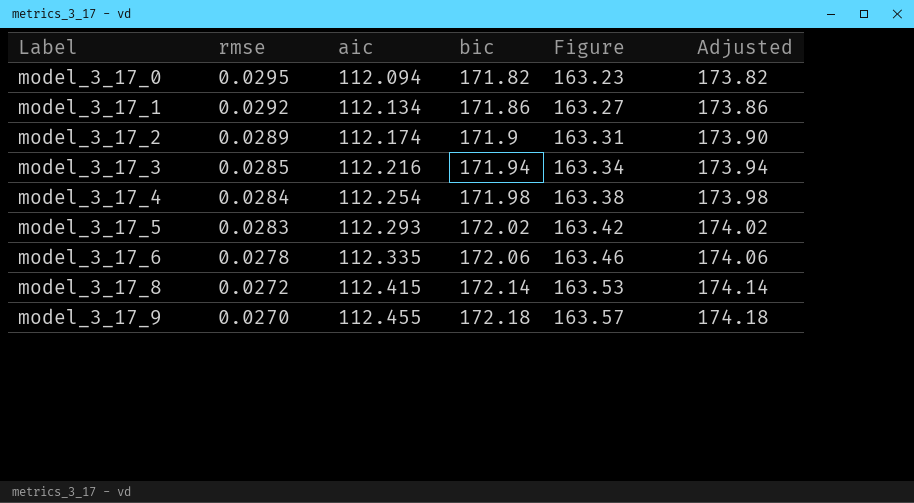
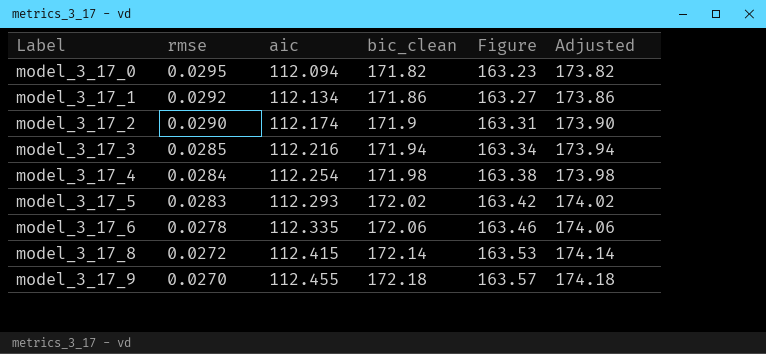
column name: bic -> bic_clean
model_3_17_2 | rmse: 0.0289 -> 0.0290

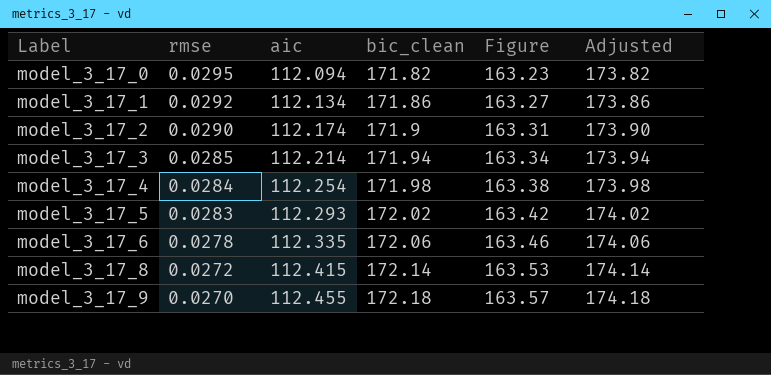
model_3_17_3 | aic: 112.216 -> 112.214

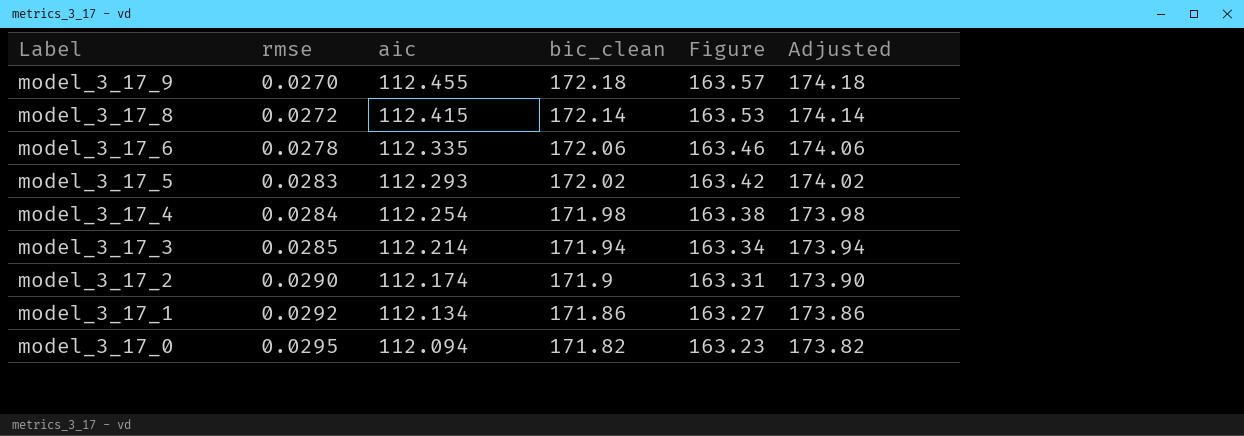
row order: Label ascending -> Label descending

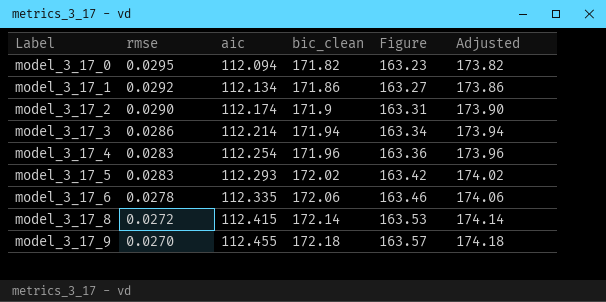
row order: Label descending -> Label ascending
model_3_17_3 | rmse: 0.0285 -> 0.0286
model_3_17_4 | rmse: 0.0284 -> 0.0283
model_3_17_4 | bic_clean: 171.98 -> 171.96
model_3_17_4 | Figure: 163.38 -> 163.36
model_3_17_4 | Adjusted: 173.98 -> 173.96

